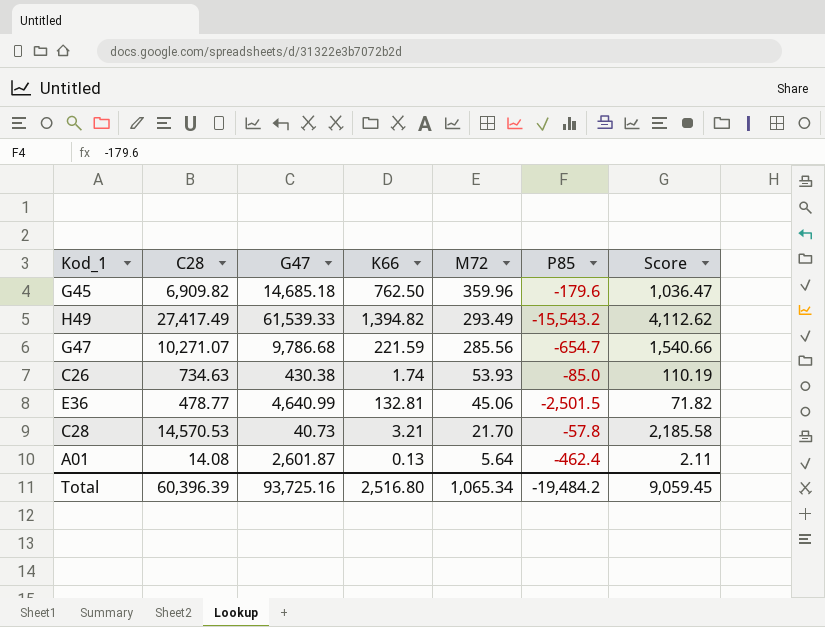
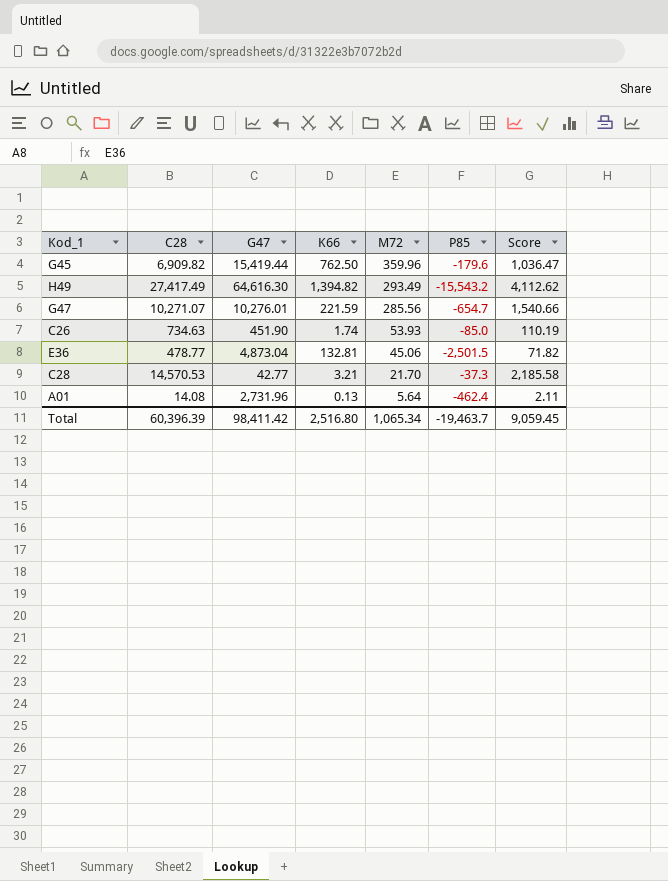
G45 | G47: 14,685.18 -> 15,419.44
H49 | G47: 61,539.33 -> 64,616.30
G47 | G47: 9,786.68 -> 10,276.01
C26 | G47: 430.38 -> 451.90
E36 | G47: 4,640.99 -> 4,873.04
C28 | G47: 40.73 -> 42.77
C28 | P85: -57.8 -> -37.3
A01 | G47: 2,601.87 -> 2,731.96
Total | G47: 93,725.16 -> 98,411.42
Total | P85: -19,484.2 -> -19,463.7

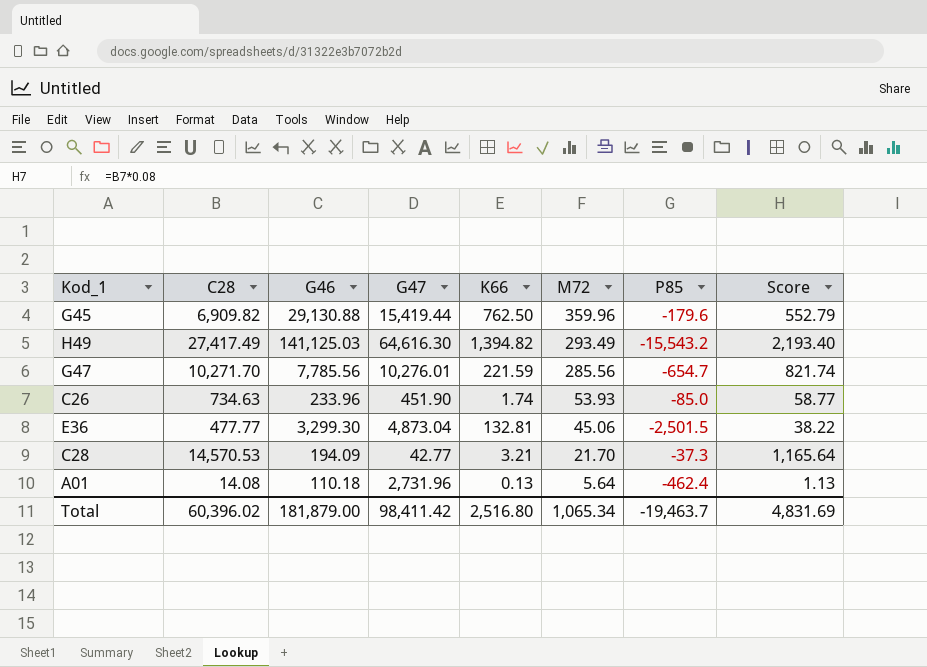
column G46 | position: none -> 3
column Score | formula: [C28] * 0.15 -> [C28] * 0.08
G47 | C28: 10,271.07 -> 10,271.70
E36 | C28: 478.77 -> 477.77
Total | C28: 60,396.39 -> 60,396.02
Total | Score: 9,059.45 -> 4,831.69

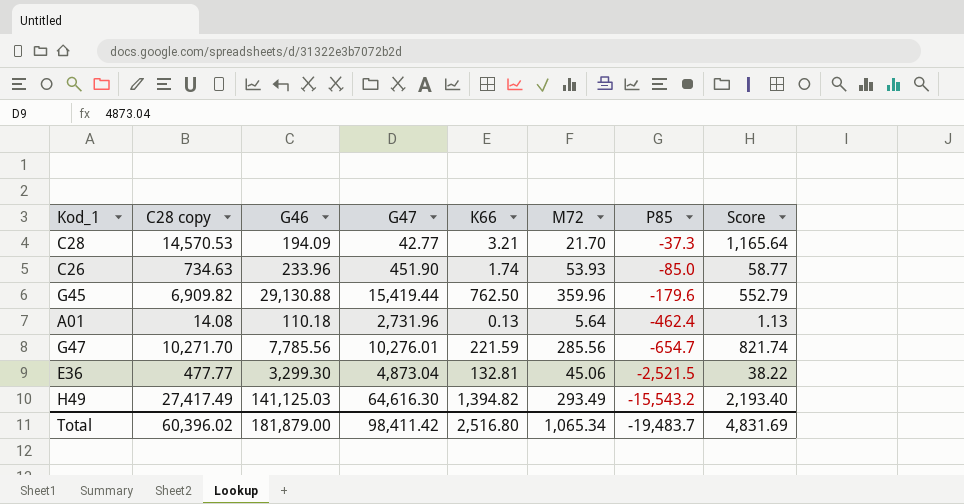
row order: M72 descending -> P85 descending
column name: C28 -> C28 copy
E36 | P85: -2,501.5 -> -2,521.5
Total | P85: -19,463.7 -> -19,483.7

